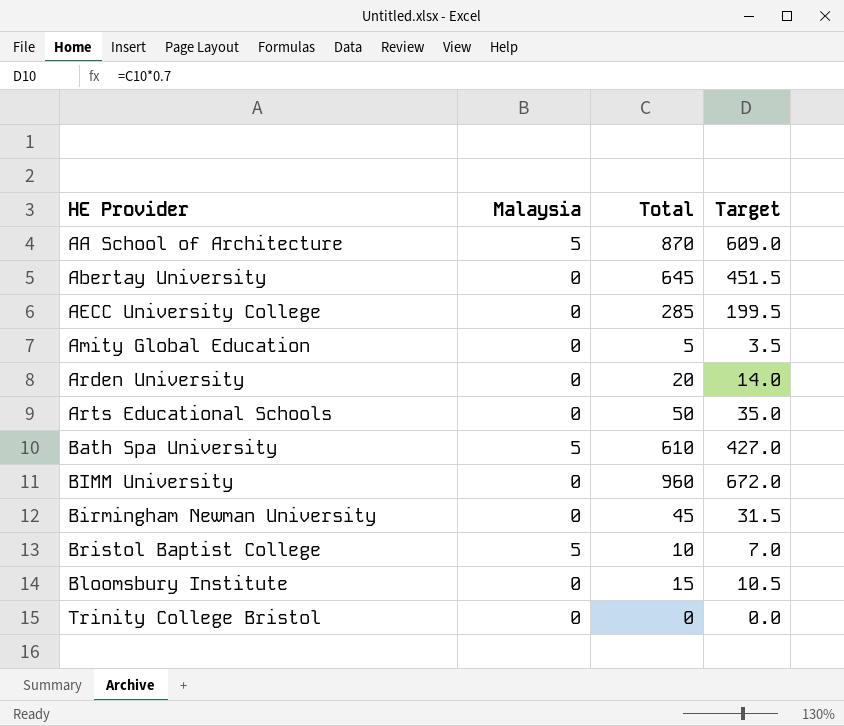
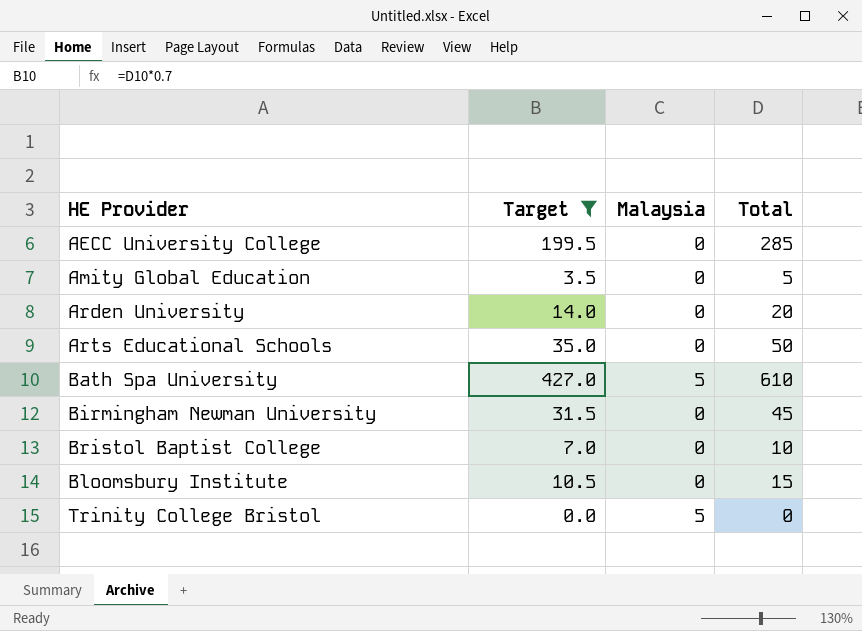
filter: none -> Target <= 427.0
column Target | position: 4 -> 2
Bristol Baptist College | Malaysia: 5 -> 0
Trinity College Bristol | Malaysia: 0 -> 5

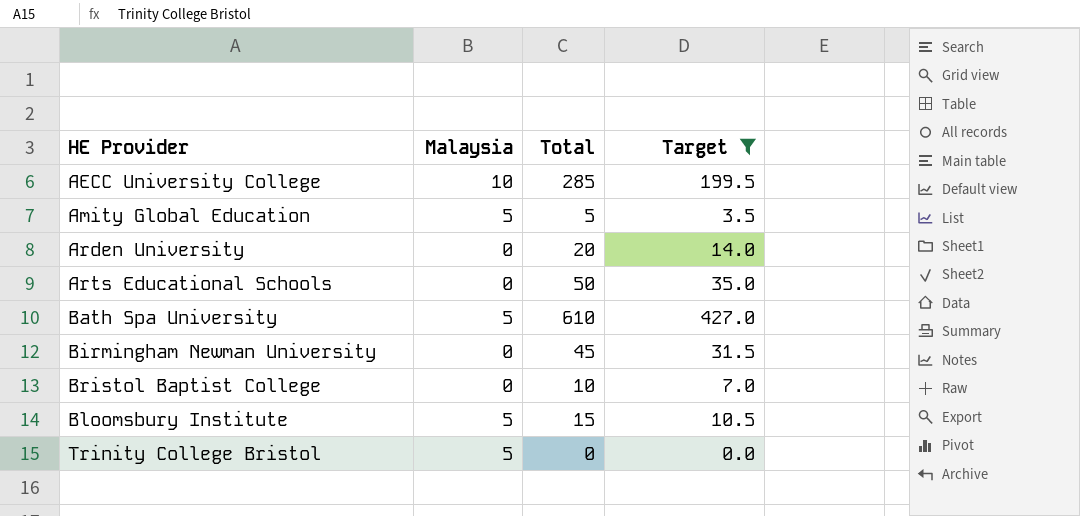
column Target | position: 2 -> 4
AECC University College | Malaysia: 0 -> 10
Amity Global Education | Malaysia: 0 -> 5
Bloomsbury Institute | Malaysia: 0 -> 5

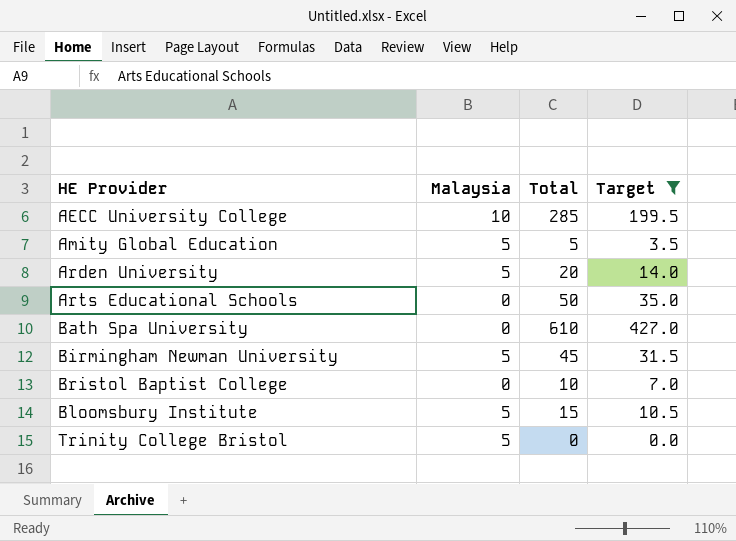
Arden University | Malaysia: 0 -> 5
Bath Spa University | Malaysia: 5 -> 0
Birmingham Newman University | Malaysia: 0 -> 5

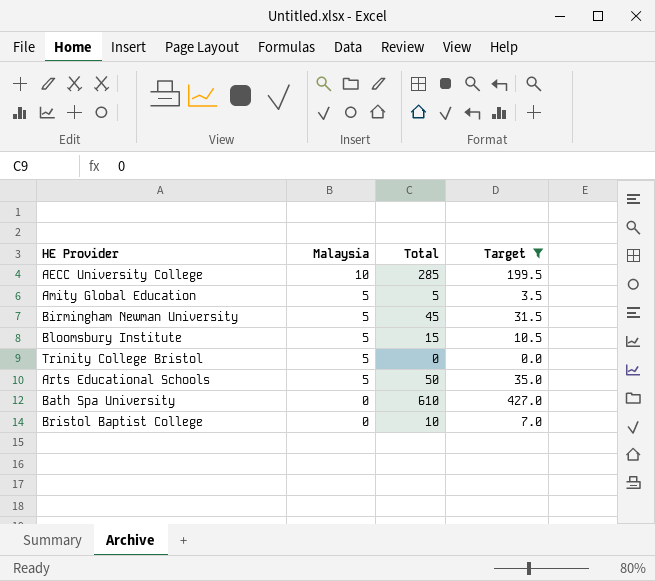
row order: none -> Malaysia descending
row Arden University: 5 | 20 | 14.0 -> none
Arts Educational Schools | Malaysia: 0 -> 5

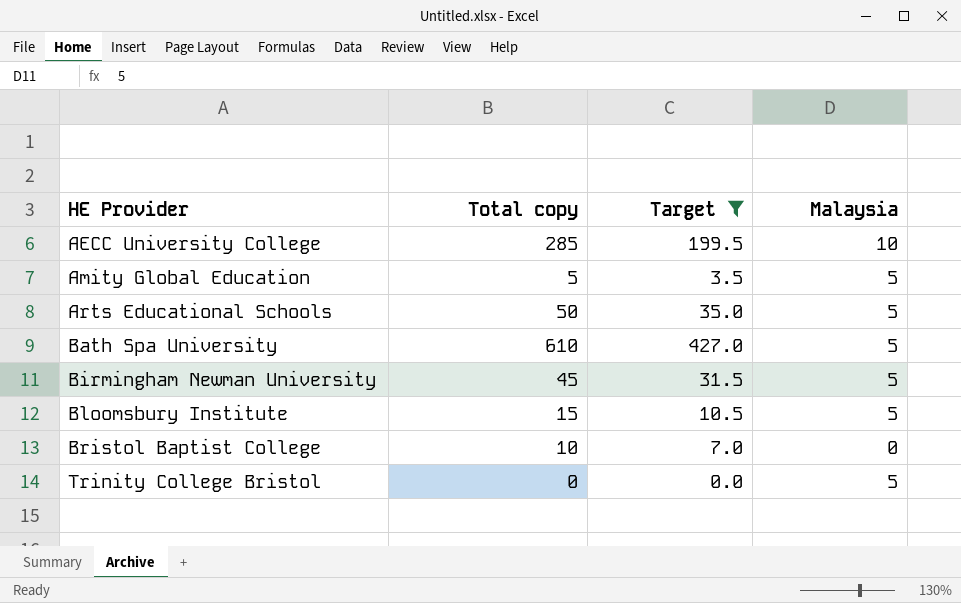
row order: Malaysia descending -> HE Provider ascending
column name: Total -> Total copy
column Malaysia | position: 2 -> 4
Bath Spa University | Malaysia: 0 -> 5

